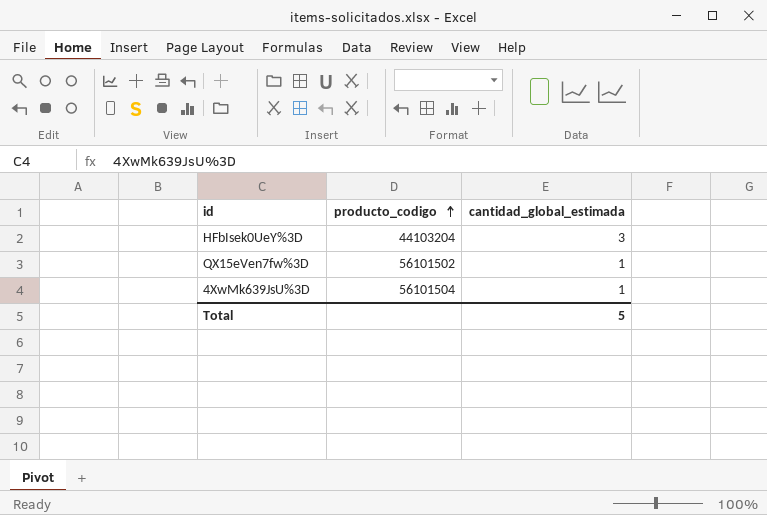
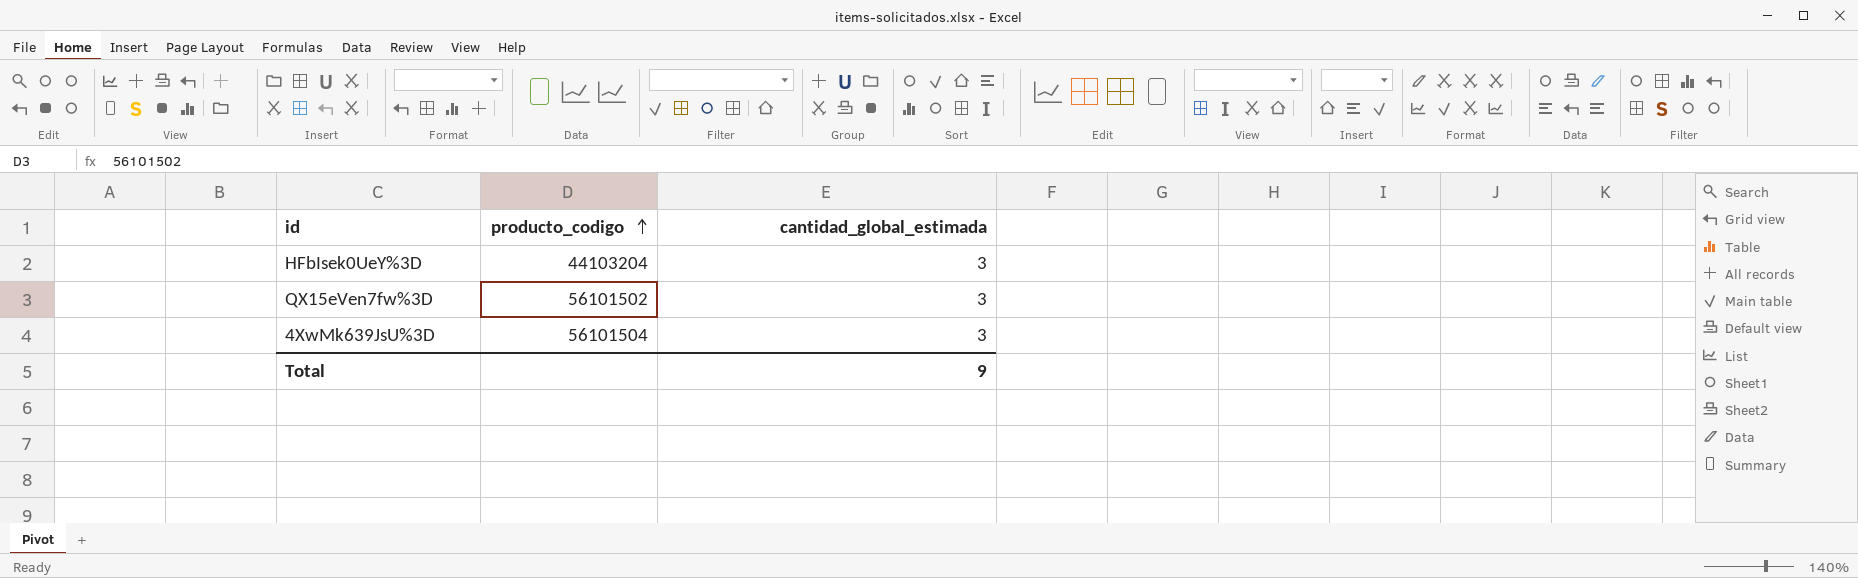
QX15eVen7fw%3D | cantidad_global_estimada: 1 -> 3
4XwMk639JsU%3D | cantidad_global_estimada: 1 -> 3
Total | cantidad_global_estimada: 5 -> 9

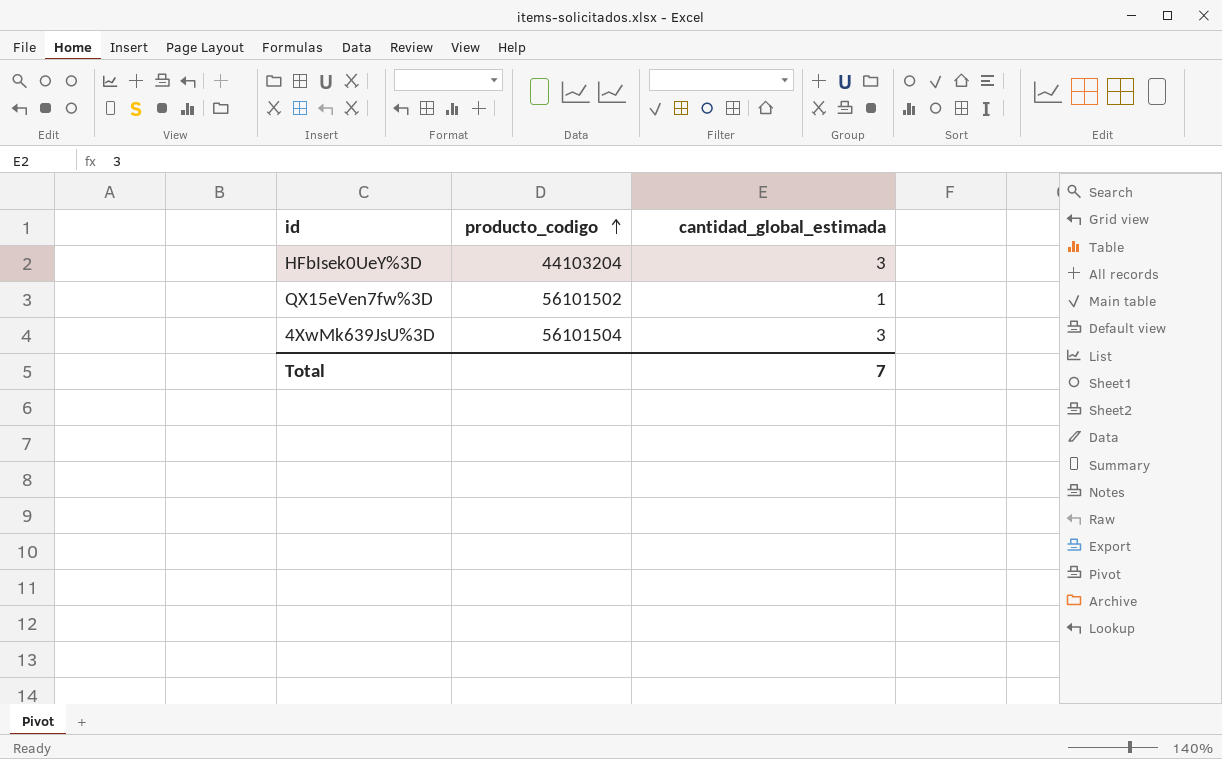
QX15eVen7fw%3D | cantidad_global_estimada: 3 -> 1
Total | cantidad_global_estimada: 9 -> 7

